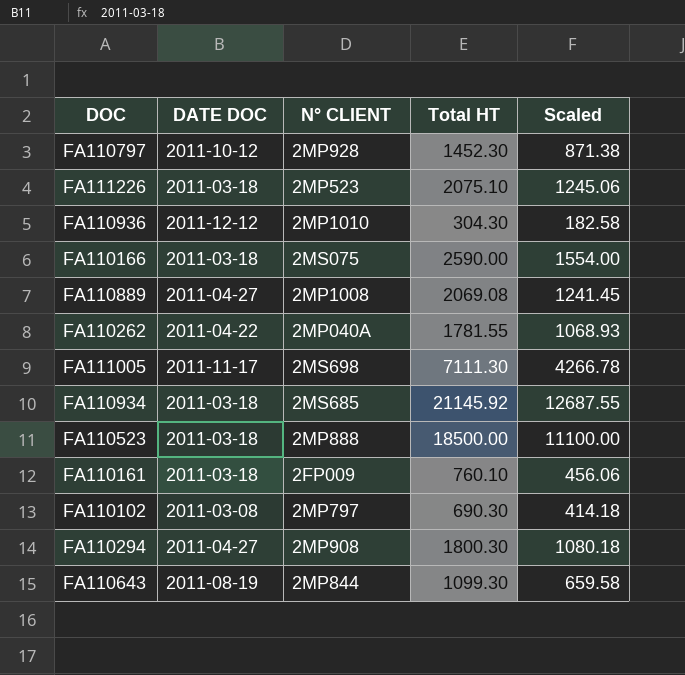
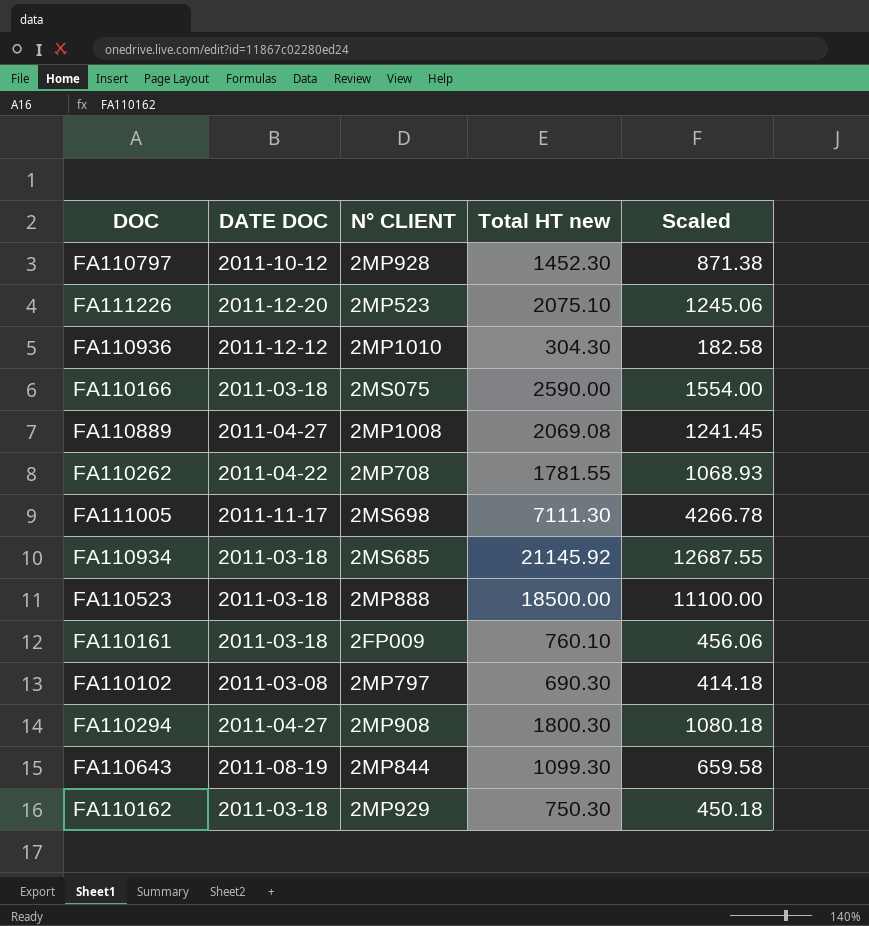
column name: Total HT -> Total HT new
FA111226 | DATE DOC: 2011-03-18 -> 2011-12-20
FA110262 | N° CLIENT: 2MP040A -> 2MP708
row FA110162: none -> 2011-03-18 | 2MP929 | 750.30 | 450.18

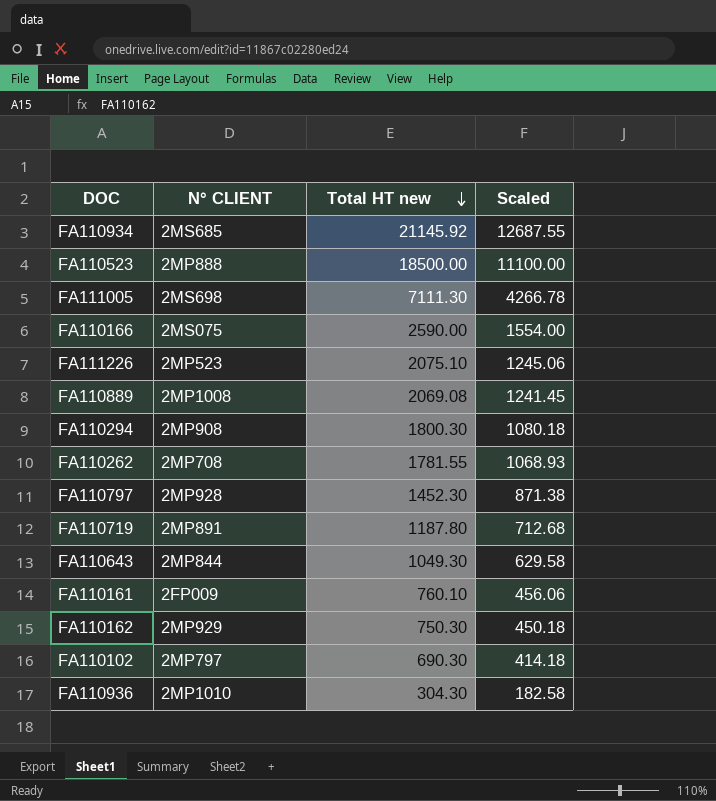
row order: none -> Total HT new descending
column DATE DOC | position: 2 -> none
row FA110719: none -> 2MP891 | 1187.80 | 712.68
FA110643 | Total HT new: 1099.30 -> 1049.30
FA110643 | Scaled: 659.58 -> 629.58

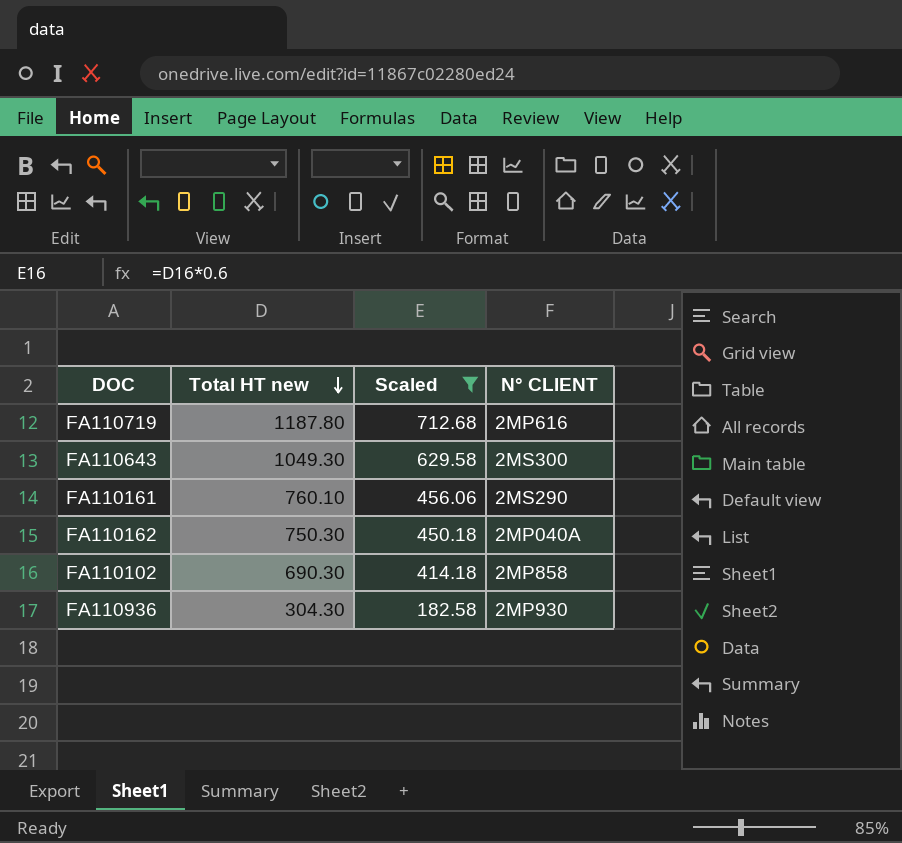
filter: none -> Scaled <= 712.68
column N° CLIENT | position: 2 -> 4
FA110719 | N° CLIENT: 2MP891 -> 2MP616
FA110643 | N° CLIENT: 2MP844 -> 2MS300
FA110161 | N° CLIENT: 2FP009 -> 2MS290
FA110162 | N° CLIENT: 2MP929 -> 2MP040A
FA110102 | N° CLIENT: 2MP797 -> 2MP858
FA110936 | N° CLIENT: 2MP1010 -> 2MP930

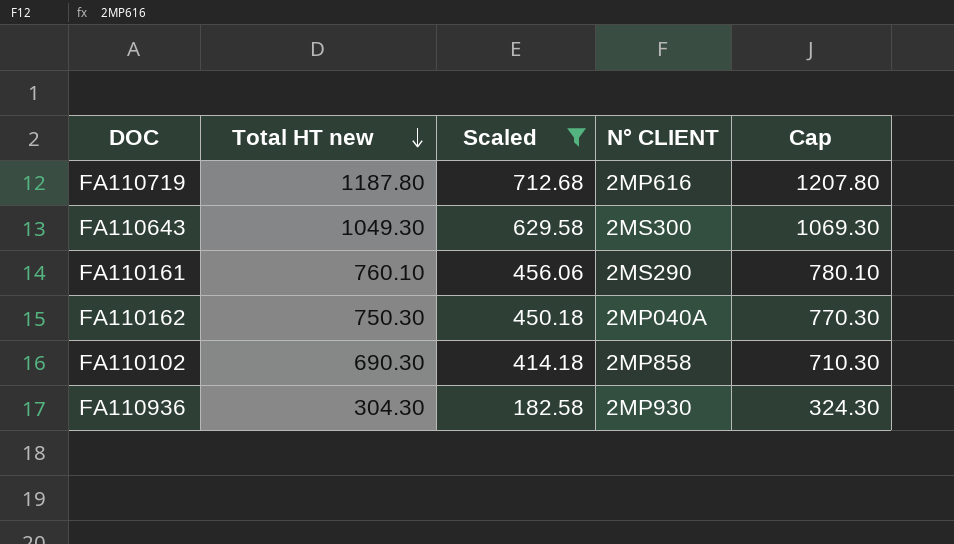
column Cap | formula: none -> [Total HT new] + 20

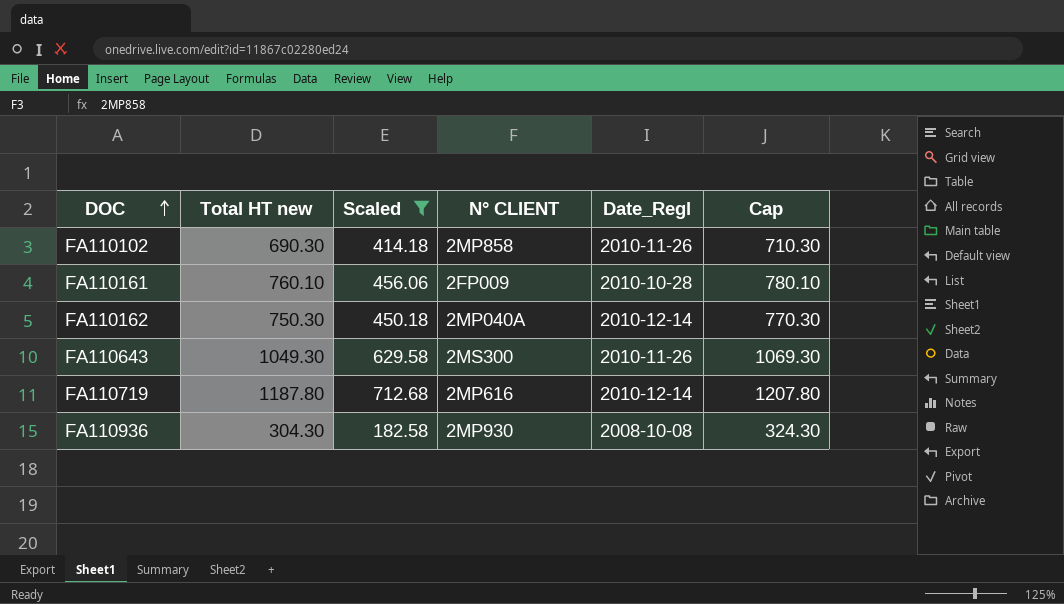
row order: Total HT new descending -> DOC ascending
column Date_Regl | position: none -> 5
FA110161 | N° CLIENT: 2MS290 -> 2FP009

